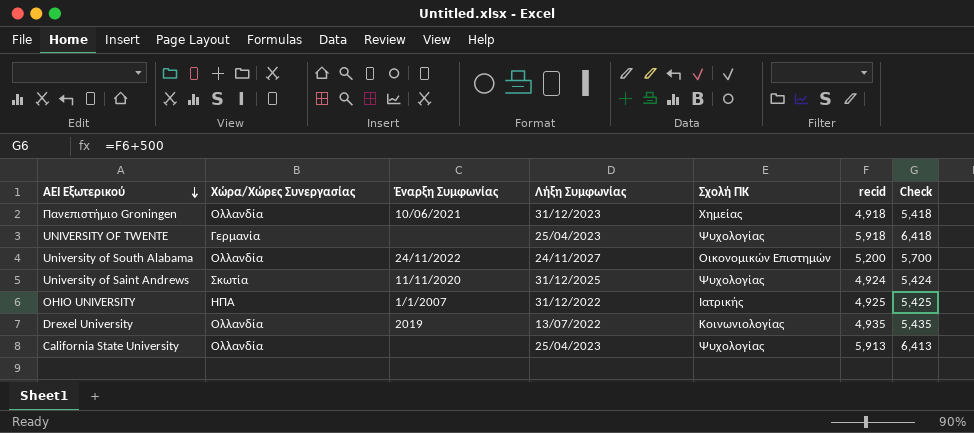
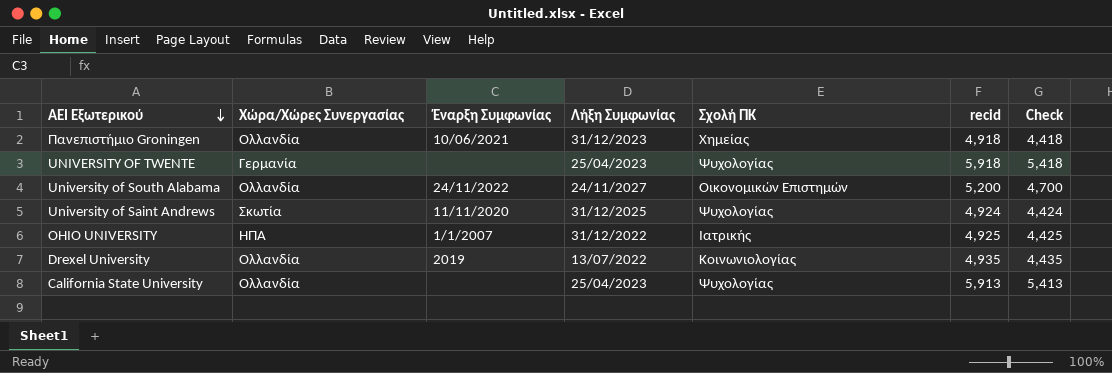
column Check | formula: [recid] + 500 -> [recid] - 500

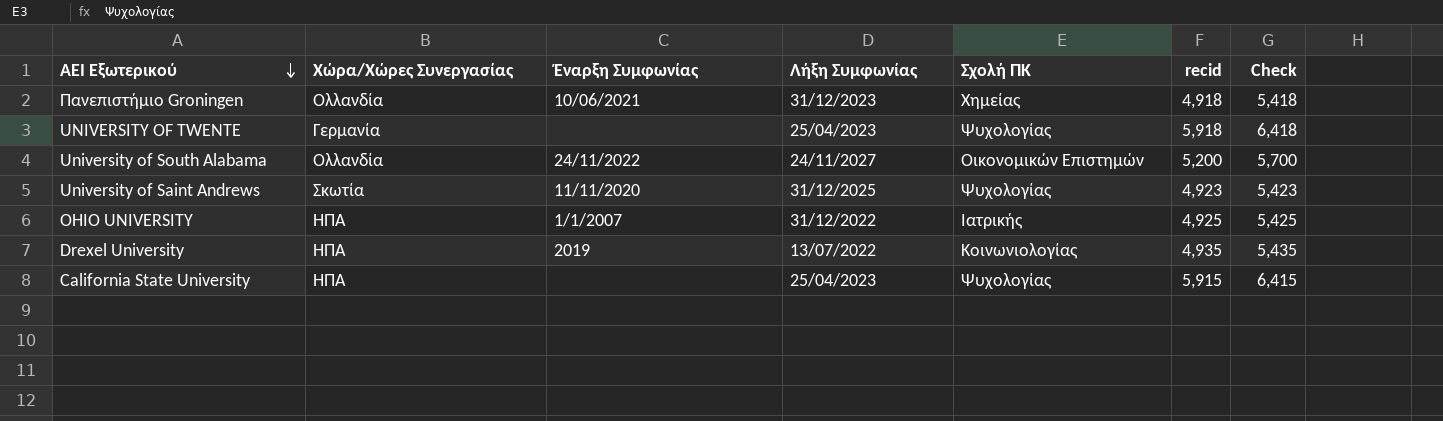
column Check | formula: [recid] - 500 -> [recid] + 500
University of Saint Andrews | recid: 4,924 -> 4,923
Drexel University | Χώρα/Χώρες Συνεργασίας: Ολλανδία -> ΗΠΑ
California State University | Χώρα/Χώρες Συνεργασίας: Ολλανδία -> ΗΠΑ
California State University | recid: 5,913 -> 5,915

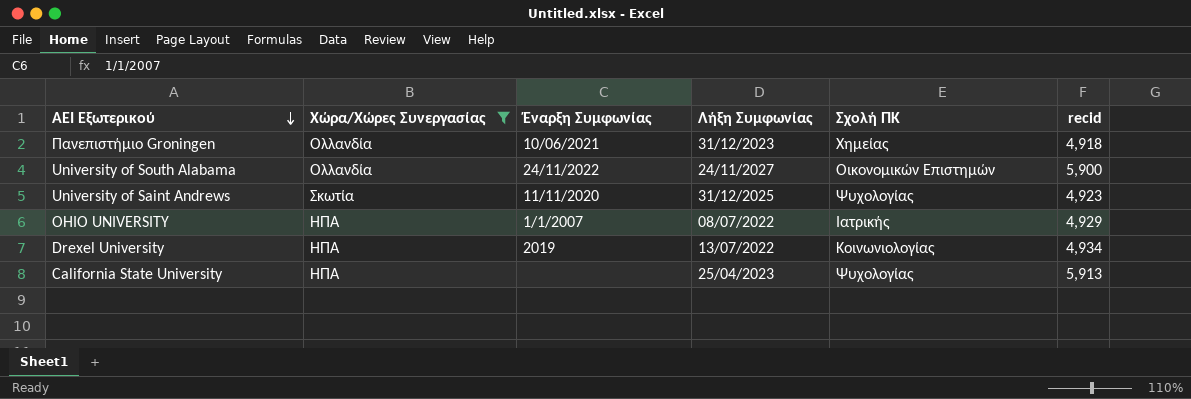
filter: none -> Χώρα/Χώρες Συνεργασίας != Γερμανία
column Check | formula: [recid] + 500 -> none
University of South Alabama | recid: 5,200 -> 5,900
OΗΙΟ UNIVERSITY | Λήξη Συμφωνίας: 31/12/2022 -> 08/07/2022
OΗΙΟ UNIVERSITY | recid: 4,925 -> 4,929
Drexel University | recid: 4,935 -> 4,934
California State University | recid: 5,915 -> 5,913

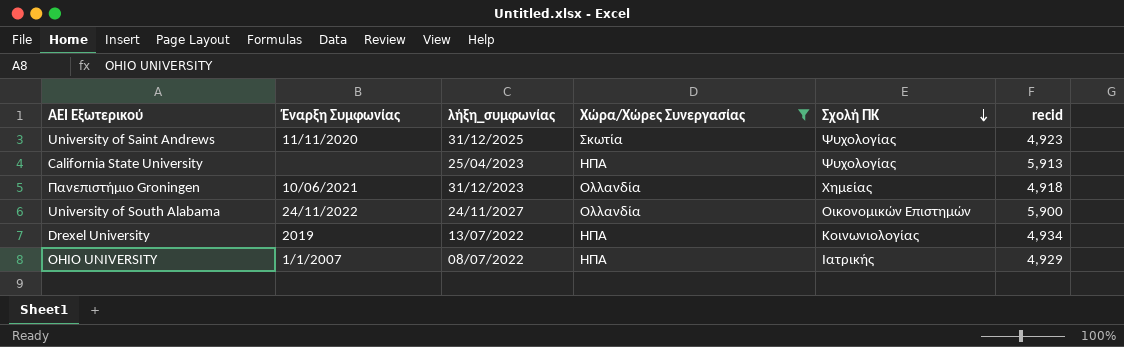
row order: ΑΕΙ Εξωτερικού descending -> Σχολή ΠΚ descending
column name: Λήξη Συμφωνίας -> λήξη_συμφωνίας
column Χώρα/Χώρες Συνεργασίας | position: 2 -> 4

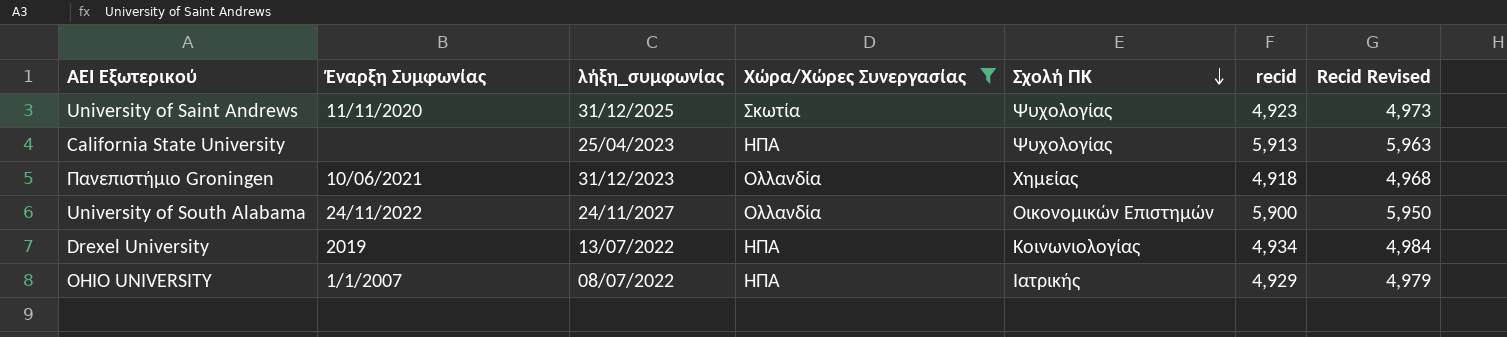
column Recid Revised | formula: none -> [recid] + 50

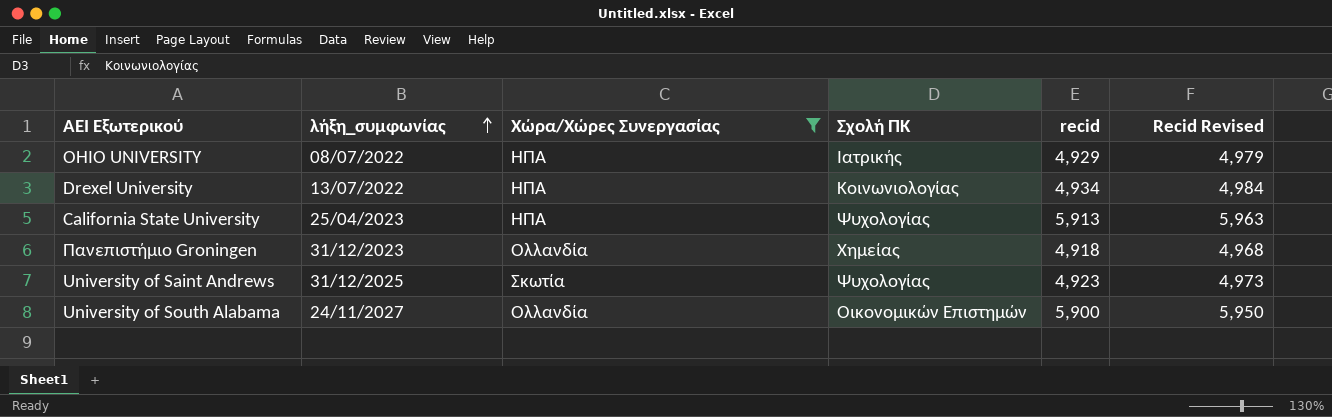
row order: Σχολή ΠΚ descending -> λήξη_συμφωνίας ascending
column Έναρξη Συμφωνίας | position: 2 -> none

